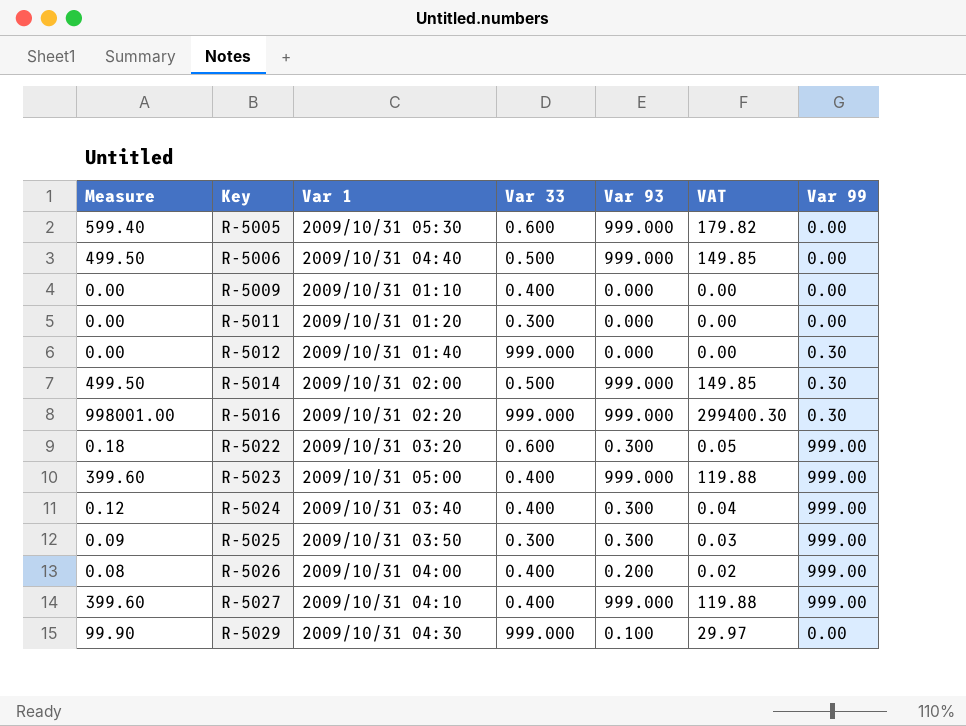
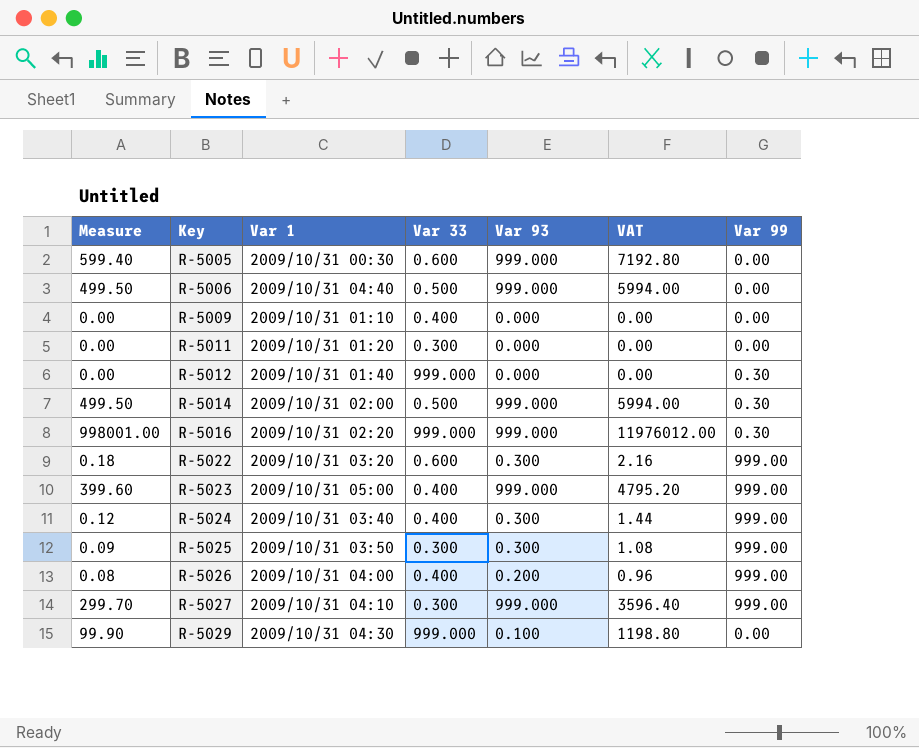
column VAT | formula: [Measure] * 0.3 -> [Measure] * 12
R-5005 | Var 1: 2009/10/31 05:30 -> 2009/10/31 00:30
R-5027 | Measure: 399.60 -> 299.70
R-5027 | Var 33: 0.400 -> 0.300

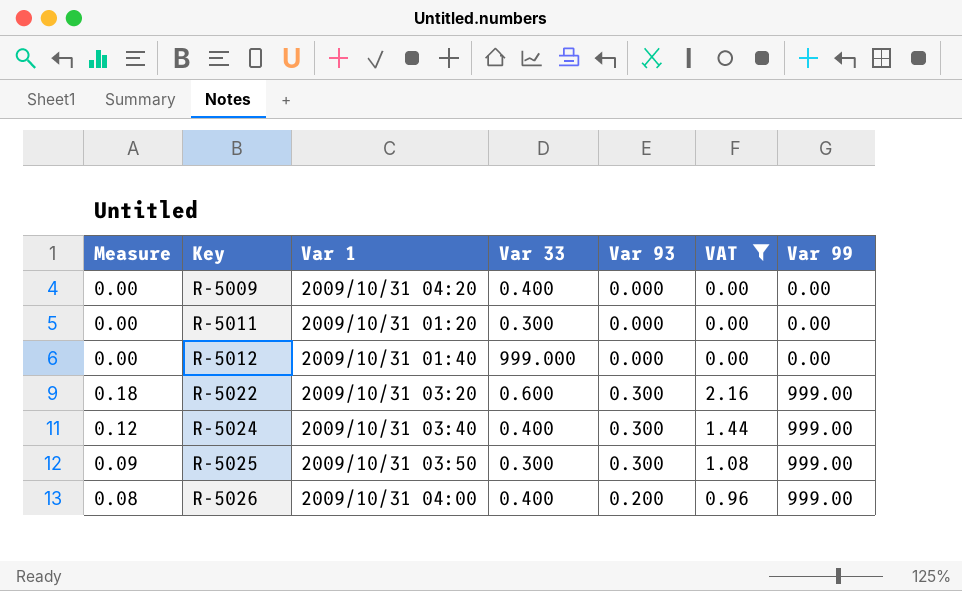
filter: none -> VAT <= 2.16
R-5009 | Var 1: 2009/10/31 01:10 -> 2009/10/31 04:20
R-5012 | Var 99: 0.30 -> 0.00

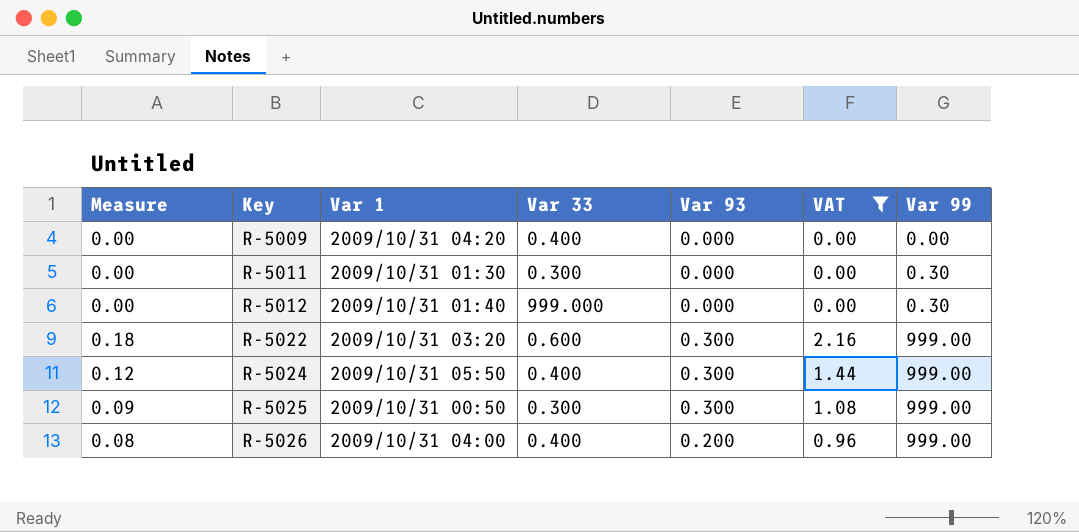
R-5011 | Var 1: 2009/10/31 01:20 -> 2009/10/31 01:30
R-5011 | Var 99: 0.00 -> 0.30
R-5012 | Var 99: 0.00 -> 0.30
R-5024 | Var 1: 2009/10/31 03:40 -> 2009/10/31 05:50
R-5025 | Var 1: 2009/10/31 03:50 -> 2009/10/31 00:50

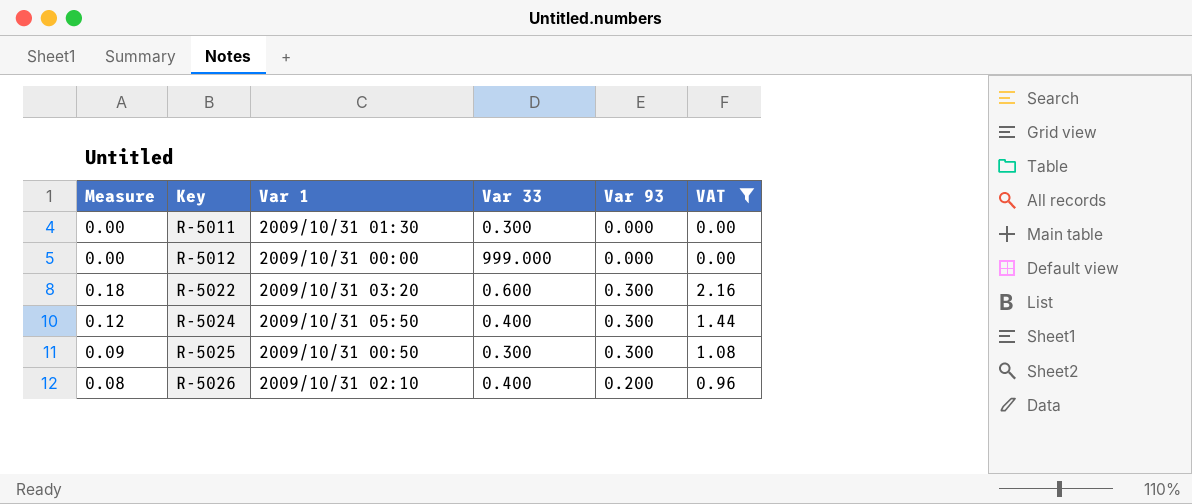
column Var 99 | position: 7 -> none
row R-5009: 0.00 | 2009/10/31 04:20 | 0.400 | 0.000 | 0.00 | 0.00 -> none
R-5012 | Var 1: 2009/10/31 01:40 -> 2009/10/31 00:00
R-5026 | Var 1: 2009/10/31 04:00 -> 2009/10/31 02:10

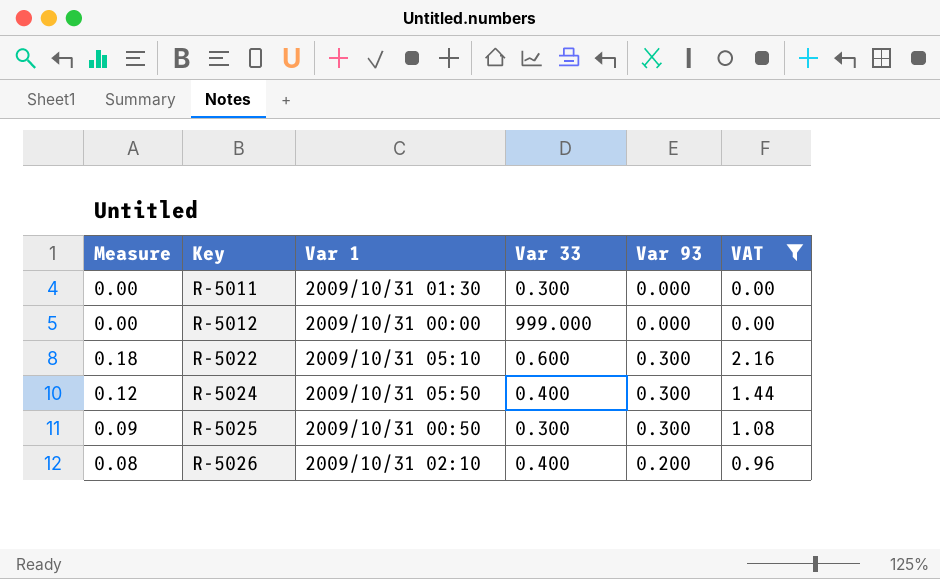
R-5022 | Var 1: 2009/10/31 03:20 -> 2009/10/31 05:10

